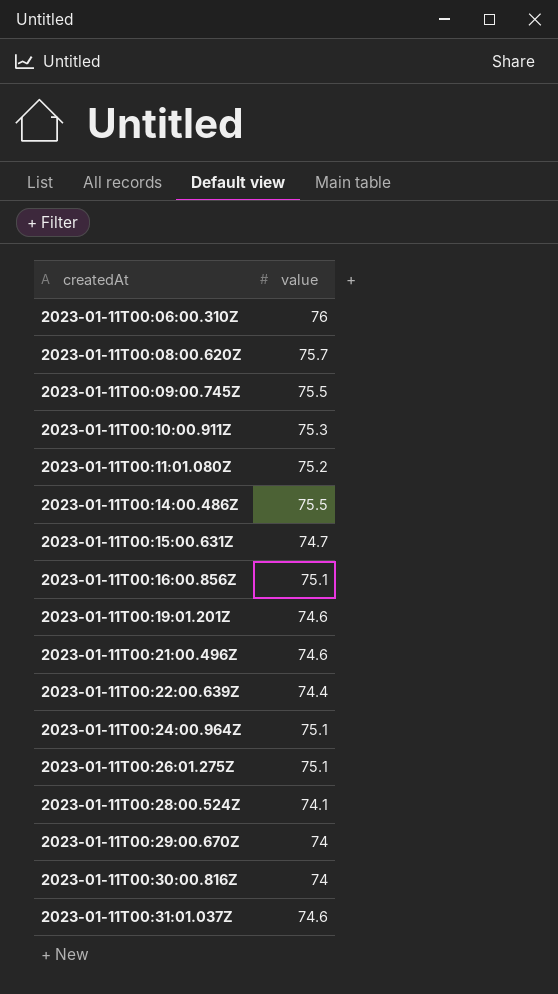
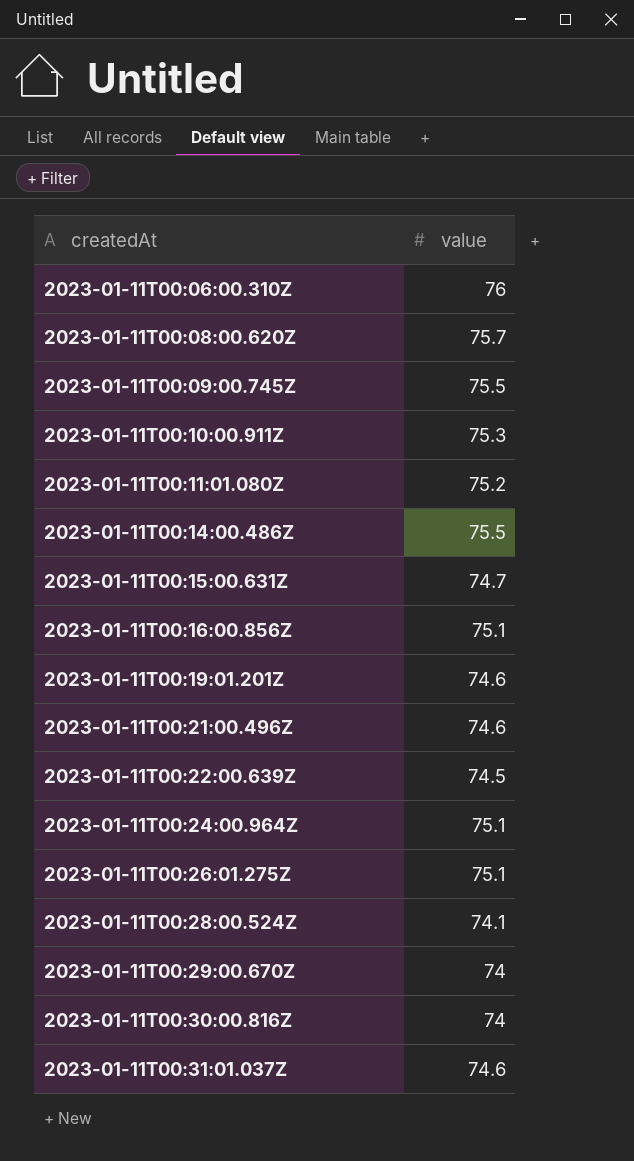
2023-01-11T00:22:00.639Z | value: 74.4 -> 74.5

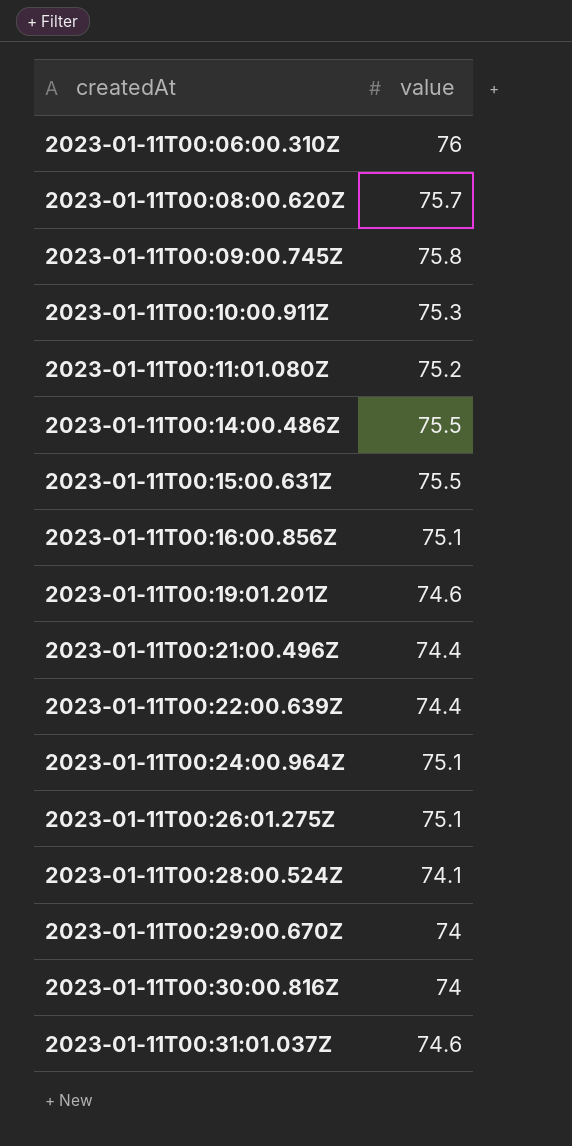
2023-01-11T00:09:00.745Z | value: 75.5 -> 75.8
2023-01-11T00:15:00.631Z | value: 74.7 -> 75.5
2023-01-11T00:21:00.496Z | value: 74.6 -> 74.4
2023-01-11T00:22:00.639Z | value: 74.5 -> 74.4

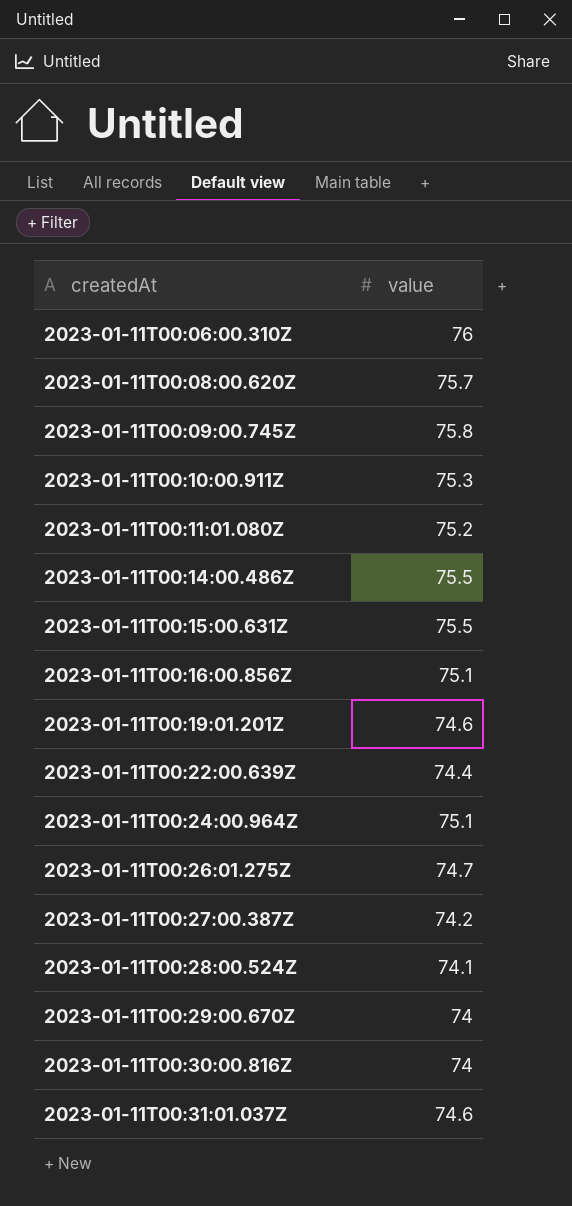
row 2023-01-11T00:21:00.496Z: 74.4 -> none
2023-01-11T00:26:01.275Z | value: 75.1 -> 74.7
row 2023-01-11T00:27:00.387Z: none -> 74.2

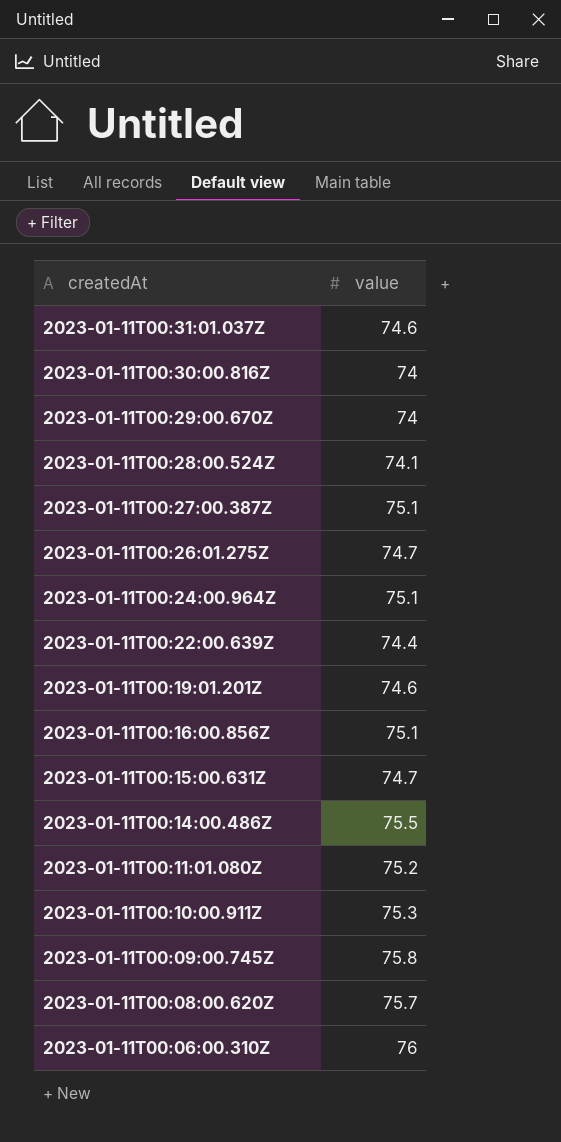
row order: createdAt ascending -> createdAt descending
2023-01-11T00:27:00.387Z | value: 74.2 -> 75.1
2023-01-11T00:15:00.631Z | value: 75.5 -> 74.7

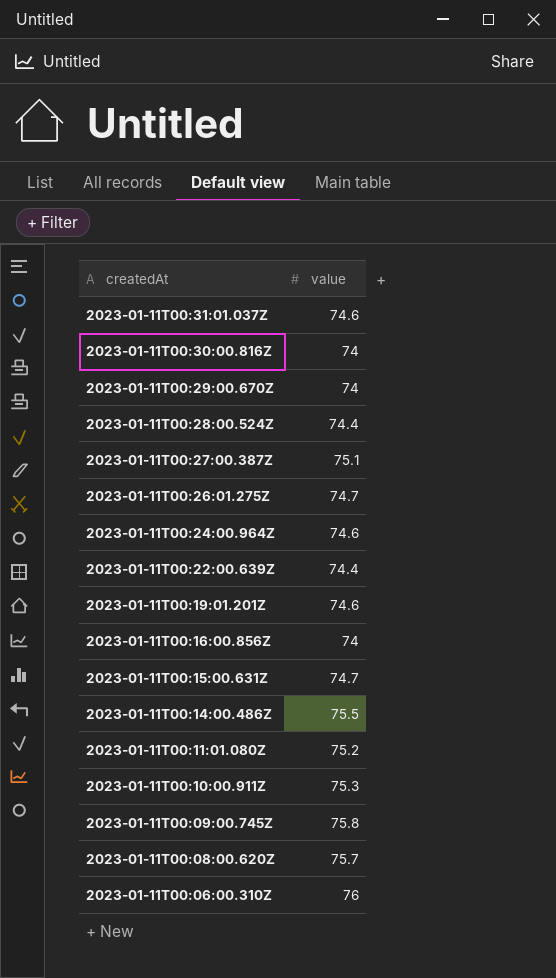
2023-01-11T00:28:00.524Z | value: 74.1 -> 74.4
2023-01-11T00:24:00.964Z | value: 75.1 -> 74.6
2023-01-11T00:16:00.856Z | value: 75.1 -> 74

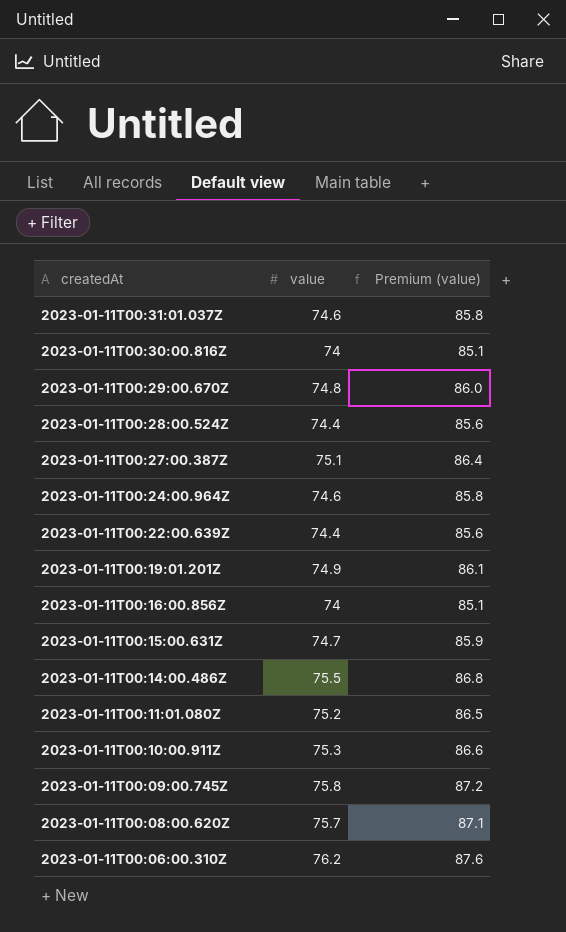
column Premium (value) | formula: none -> [value] * 1.15
row 2023-01-11T00:26:01.275Z: 74.7 -> none
2023-01-11T00:29:00.670Z | value: 74 -> 74.8
2023-01-11T00:19:01.201Z | value: 74.6 -> 74.9
2023-01-11T00:06:00.310Z | value: 76 -> 76.2

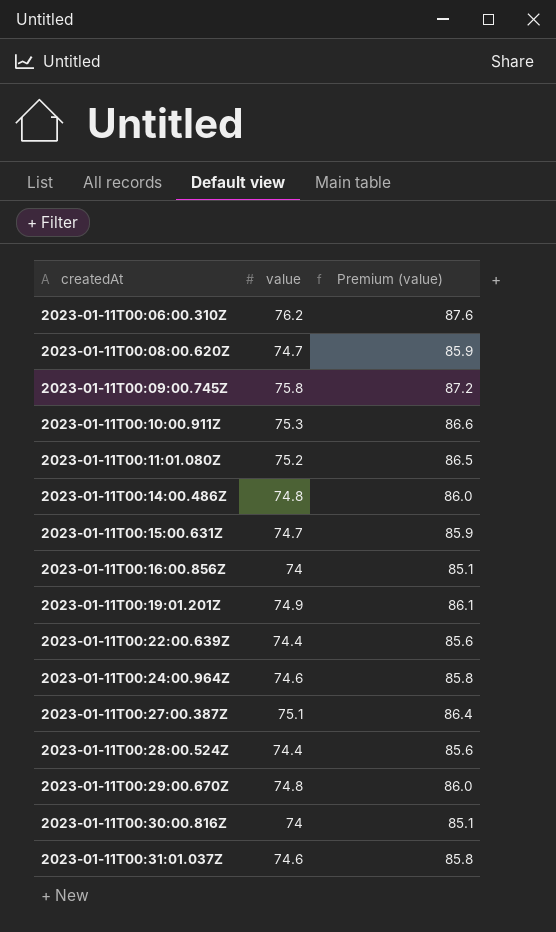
row order: createdAt descending -> createdAt ascending
2023-01-11T00:08:00.620Z | value: 75.7 -> 74.7
2023-01-11T00:08:00.620Z | Premium (value): 87.1 -> 85.9
2023-01-11T00:14:00.486Z | value: 75.5 -> 74.8
2023-01-11T00:14:00.486Z | Premium (value): 86.8 -> 86.0

